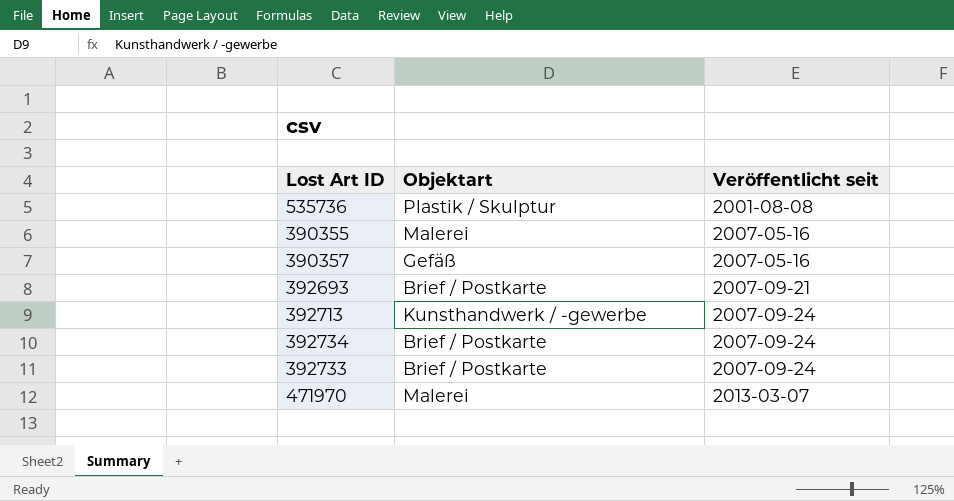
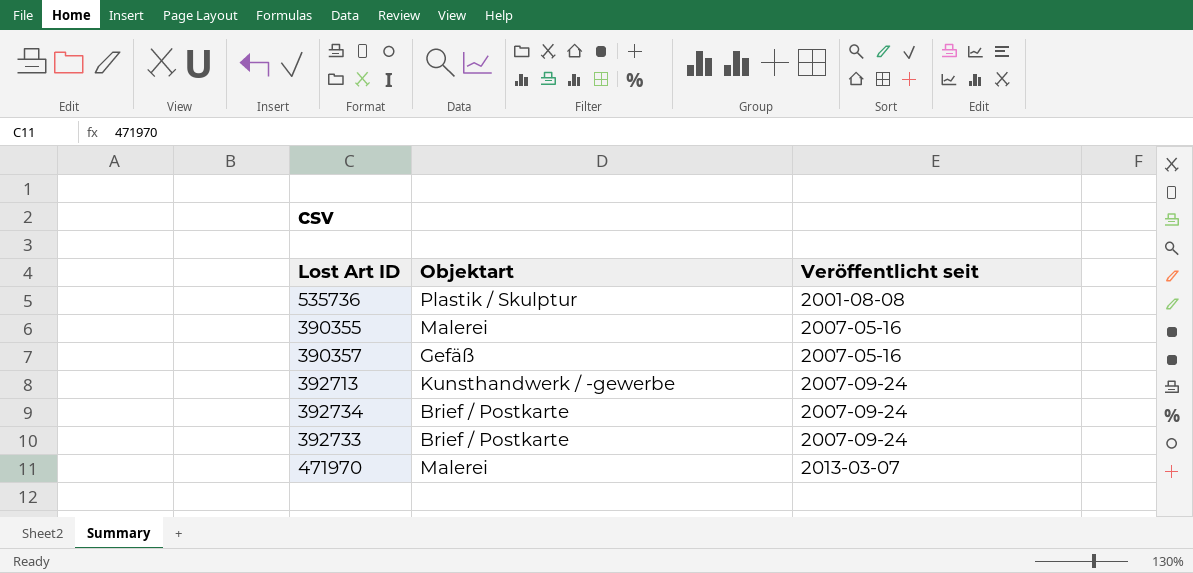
row 392693: Brief / Postkarte | 2007-09-21 -> none

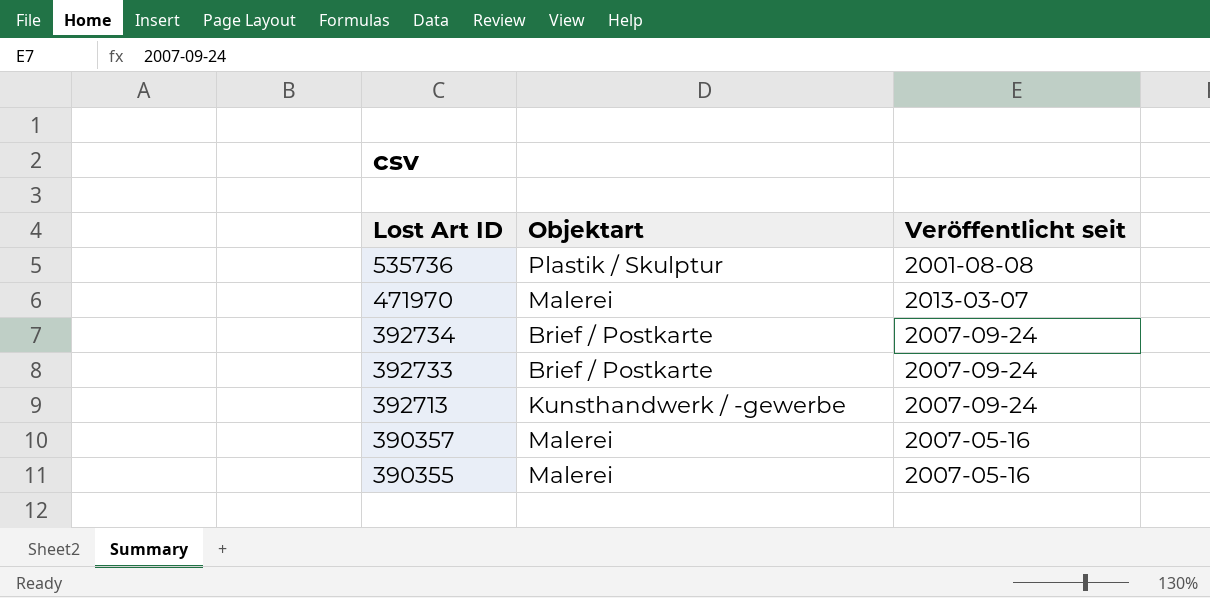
row order: Veröffentlicht seit ascending -> Lost Art ID descending
390357 | Objektart: Gefäß -> Malerei

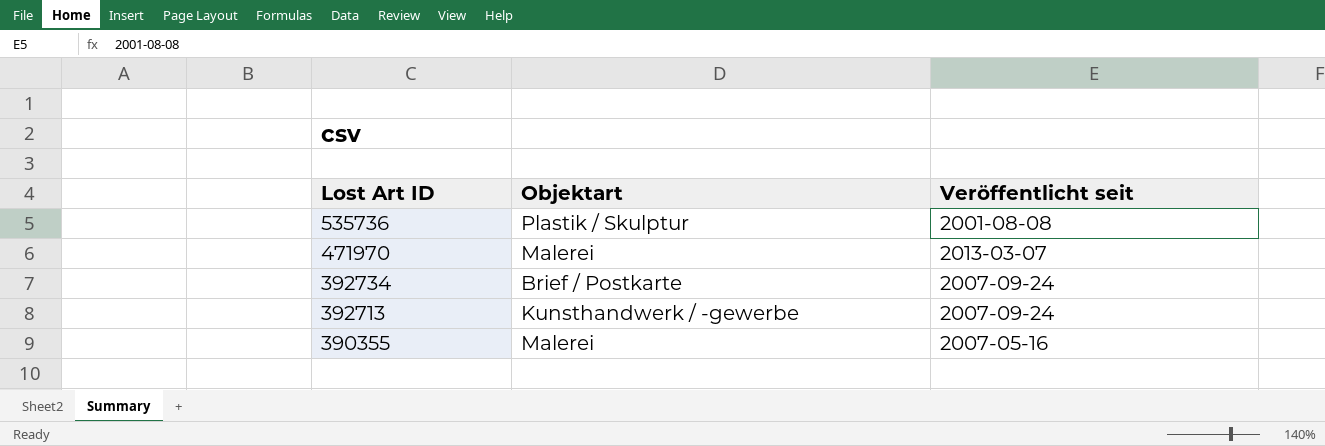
row 392733: Brief / Postkarte | 2007-09-24 -> none
row 390357: Malerei | 2007-05-16 -> none

